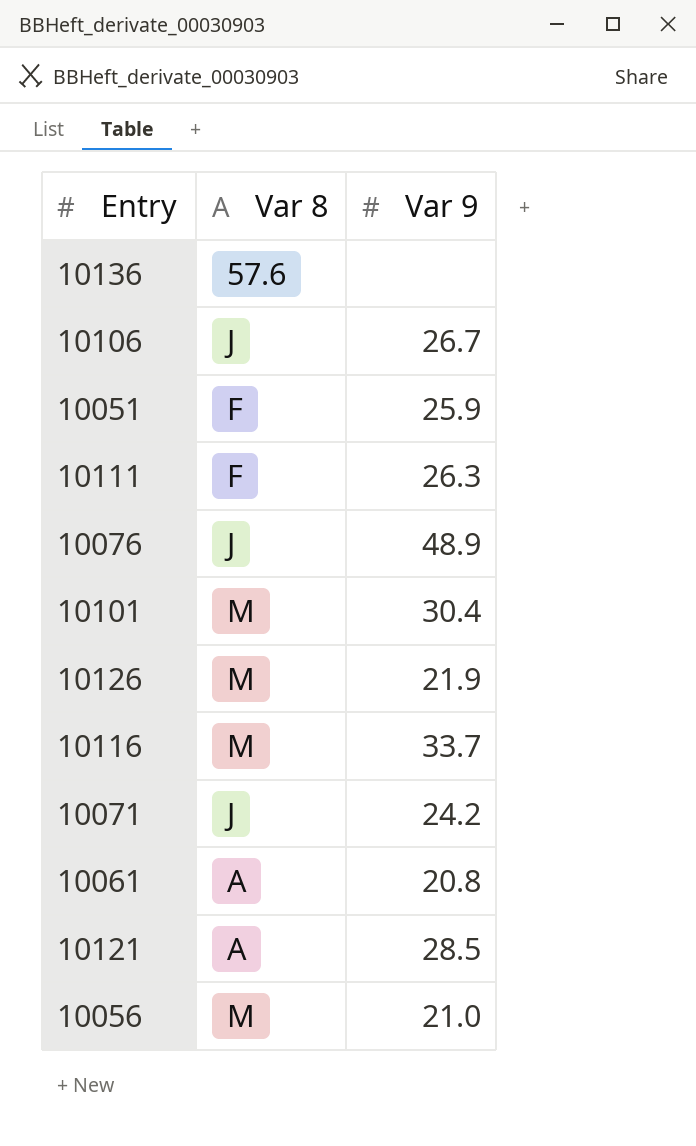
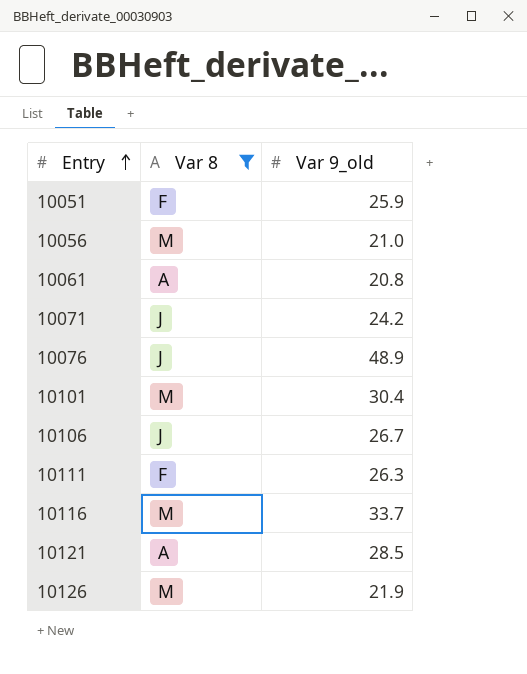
filter: none -> Var 8 != 57.6
row order: none -> Entry ascending
column name: Var 9 -> Var 9_old

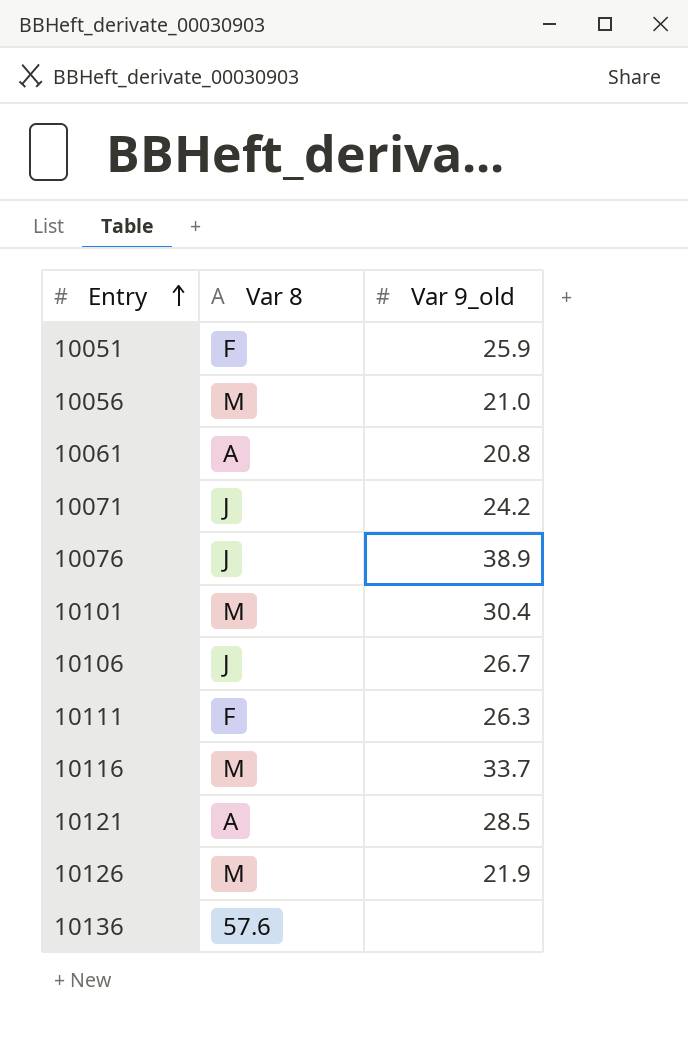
filter: Var 8 != 57.6 -> none
10076 | Var 9_old: 48.9 -> 38.9

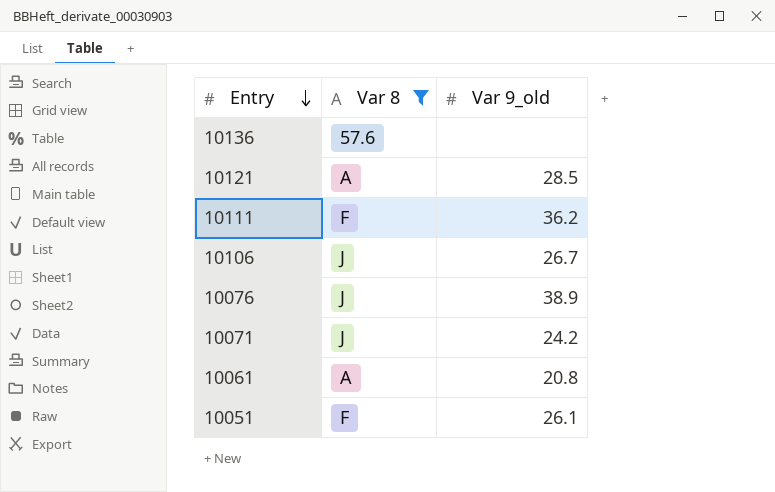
filter: none -> Var 8 != M
row order: Entry ascending -> Entry descending
10111 | Var 9_old: 26.3 -> 36.2
10051 | Var 9_old: 25.9 -> 26.1

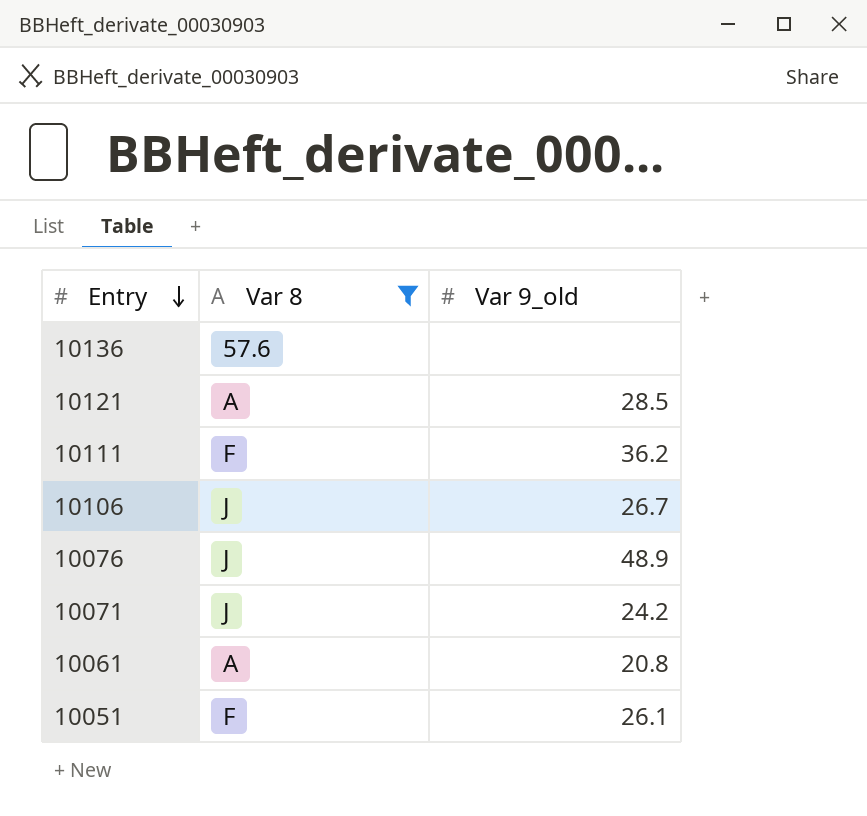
10076 | Var 9_old: 38.9 -> 48.9

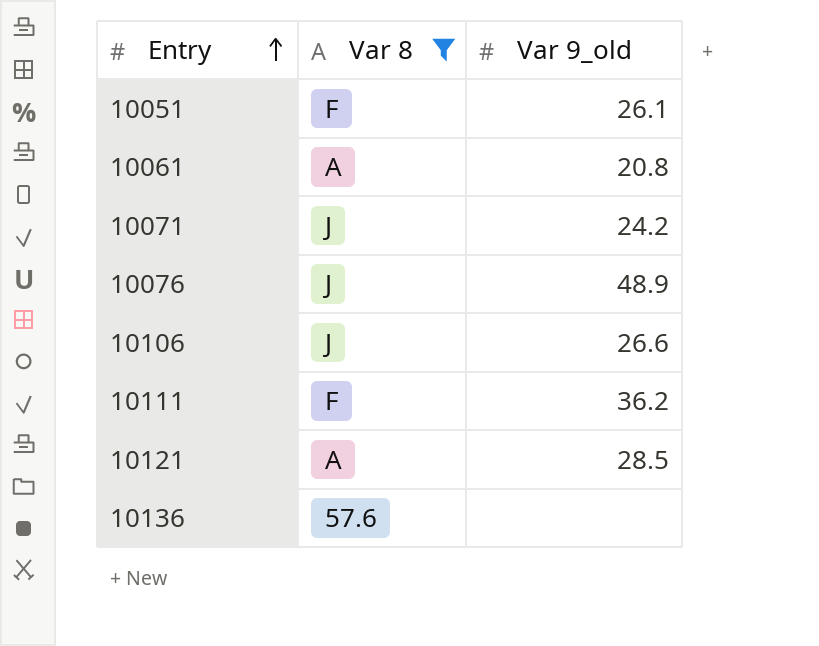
row order: Entry descending -> Entry ascending
10106 | Var 9_old: 26.7 -> 26.6

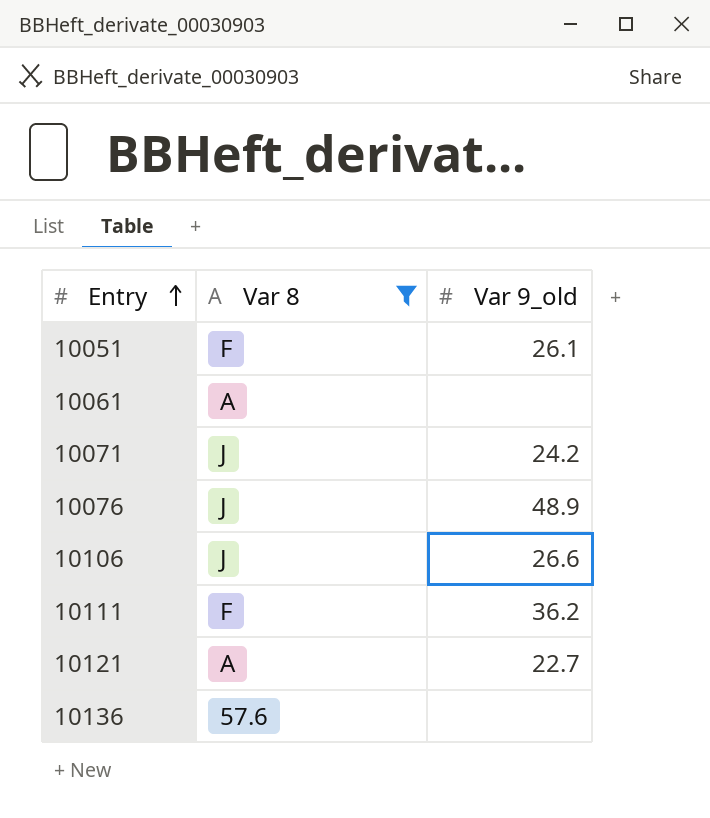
10061 | Var 9_old: 20.8 -> none
10121 | Var 9_old: 28.5 -> 22.7

